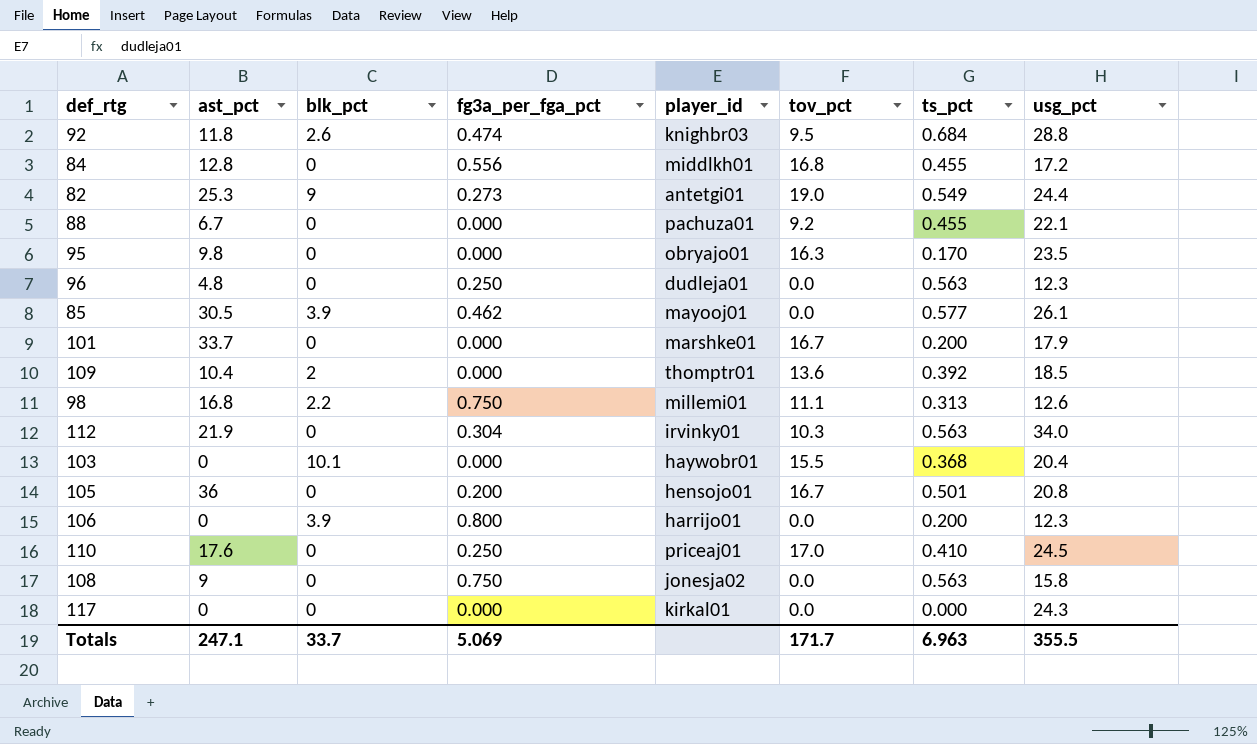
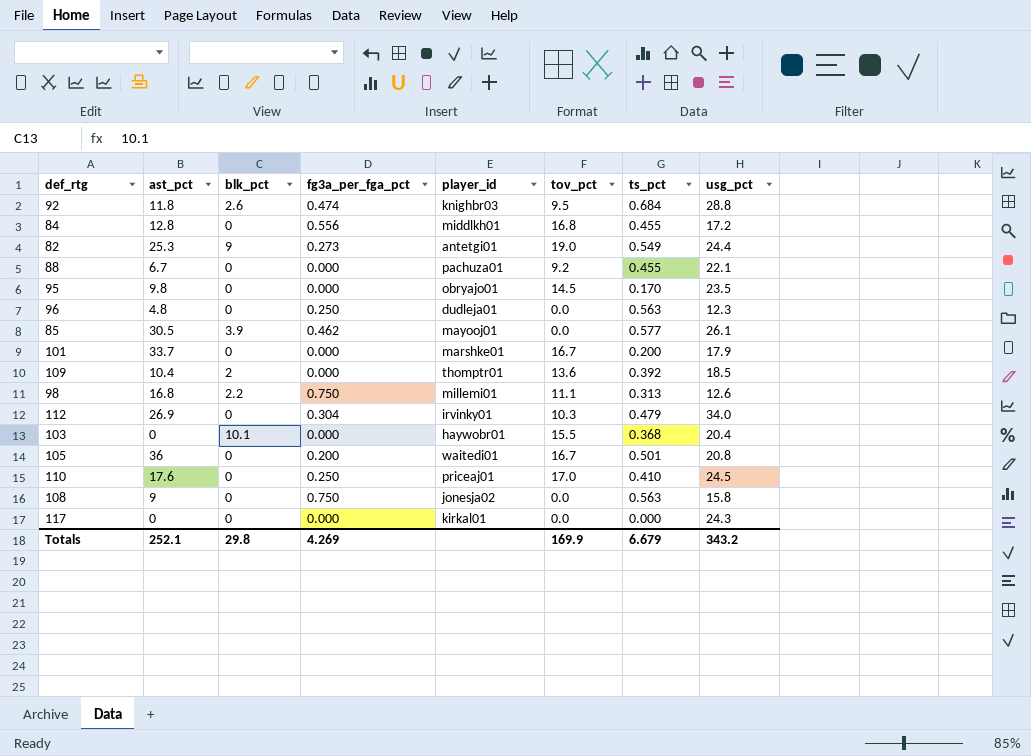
row 106: 0 | 3.9 | 0.800 | harrijo01 | 0.0 | 0.200 | 12.3 -> none
95 | tov_pct: 16.3 -> 14.5
112 | ast_pct: 21.9 -> 26.9
112 | ts_pct: 0.563 -> 0.479
105 | player_id: hensojo01 -> waitedi01
Totals | ast_pct: 247.1 -> 252.1
Totals | blk_pct: 33.7 -> 29.8
Totals | fg3a_per_fga_pct: 5.069 -> 4.269
Totals | tov_pct: 171.7 -> 169.9
Totals | ts_pct: 6.963 -> 6.679
Totals | usg_pct: 355.5 -> 343.2

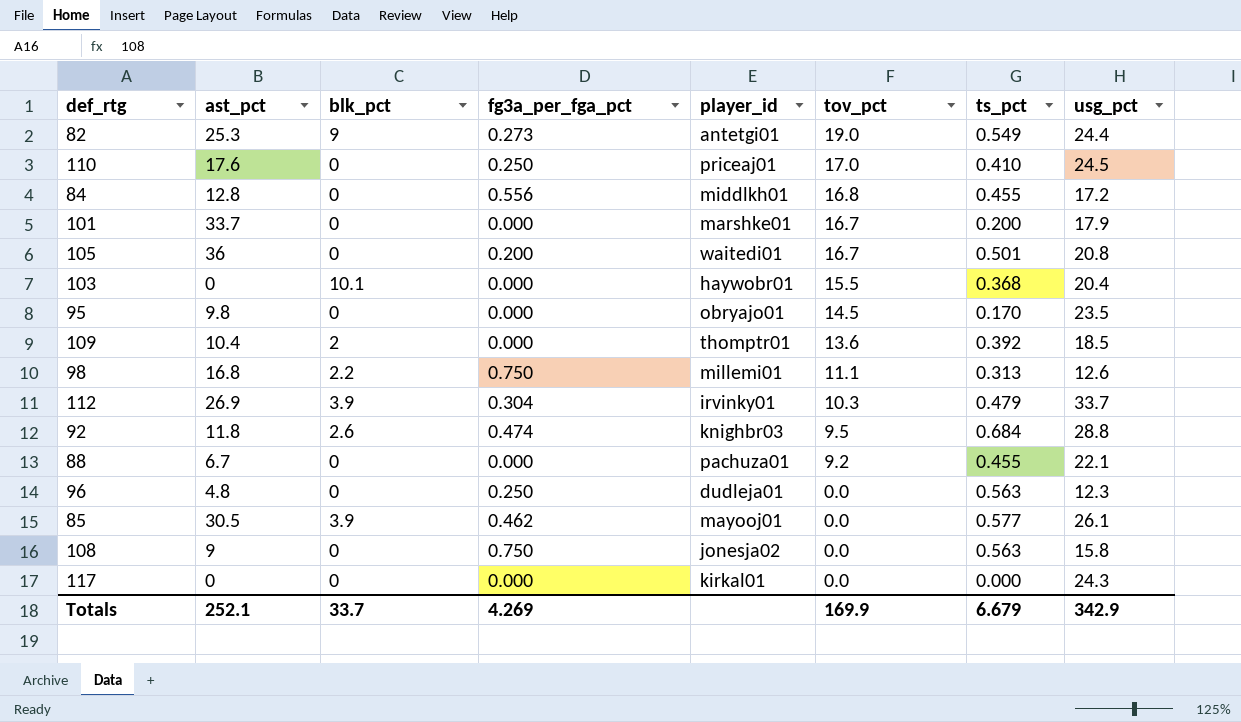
row order: none -> tov_pct descending
112 | blk_pct: 0 -> 3.9
112 | usg_pct: 34.0 -> 33.7
Totals | blk_pct: 29.8 -> 33.7
Totals | usg_pct: 343.2 -> 342.9

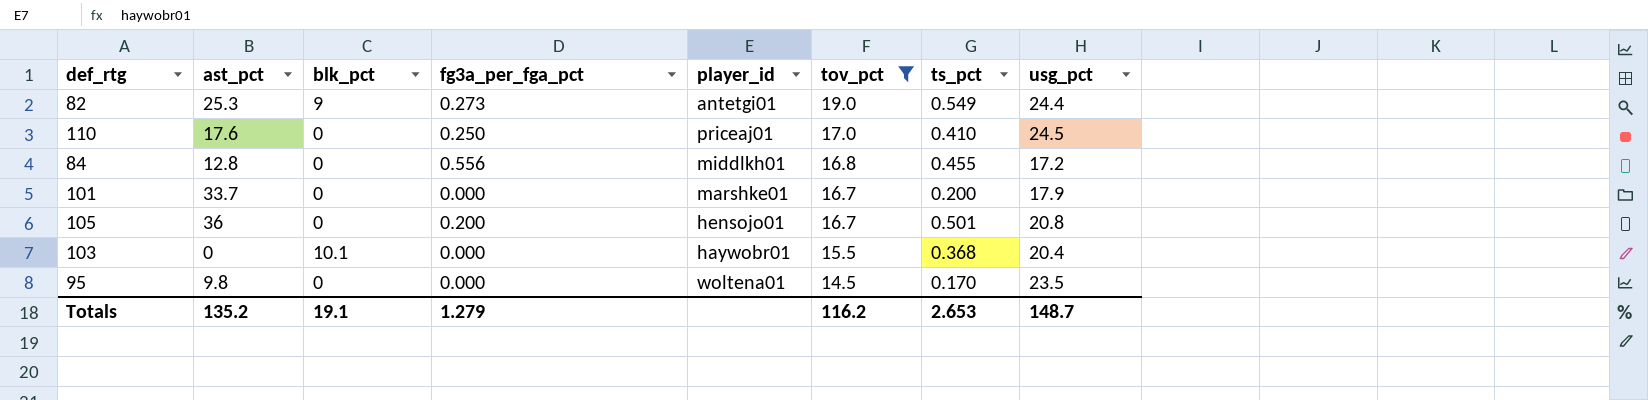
filter: none -> tov_pct >= 14.5
105 | player_id: waitedi01 -> hensojo01
95 | player_id: obryajo01 -> woltena01
Totals | ast_pct: 252.1 -> 135.2
Totals | blk_pct: 33.7 -> 19.1
Totals | fg3a_per_fga_pct: 4.269 -> 1.279
Totals | tov_pct: 169.9 -> 116.2
Totals | ts_pct: 6.679 -> 2.653
Totals | usg_pct: 342.9 -> 148.7

